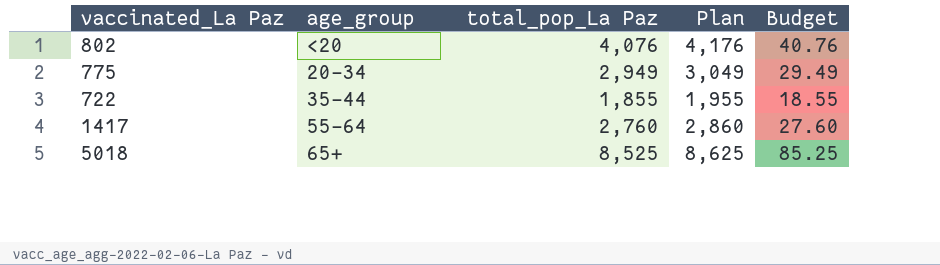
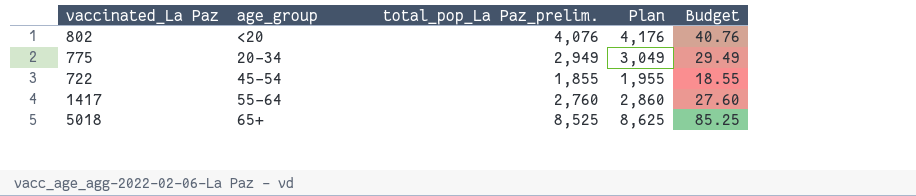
column name: total_pop_La Paz -> total_pop_La Paz_prelim.
722 | age_group: 35-44 -> 45-54

